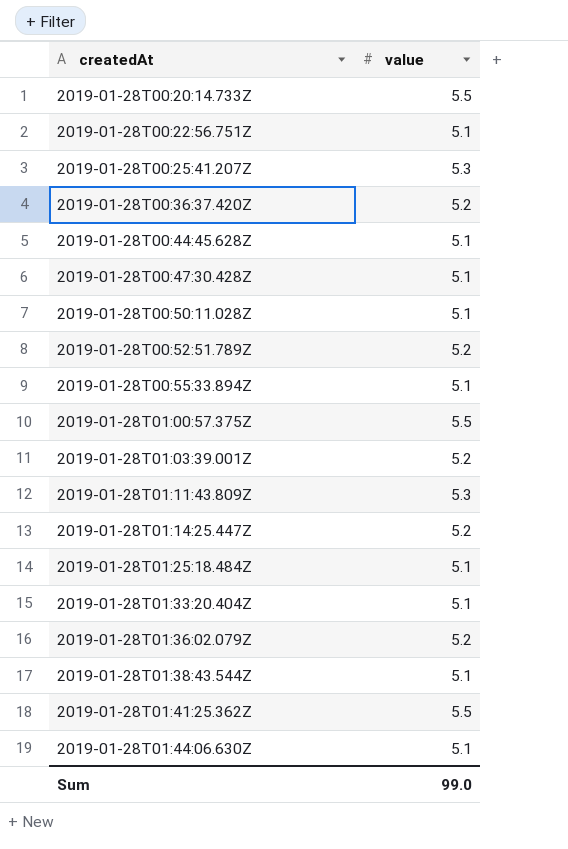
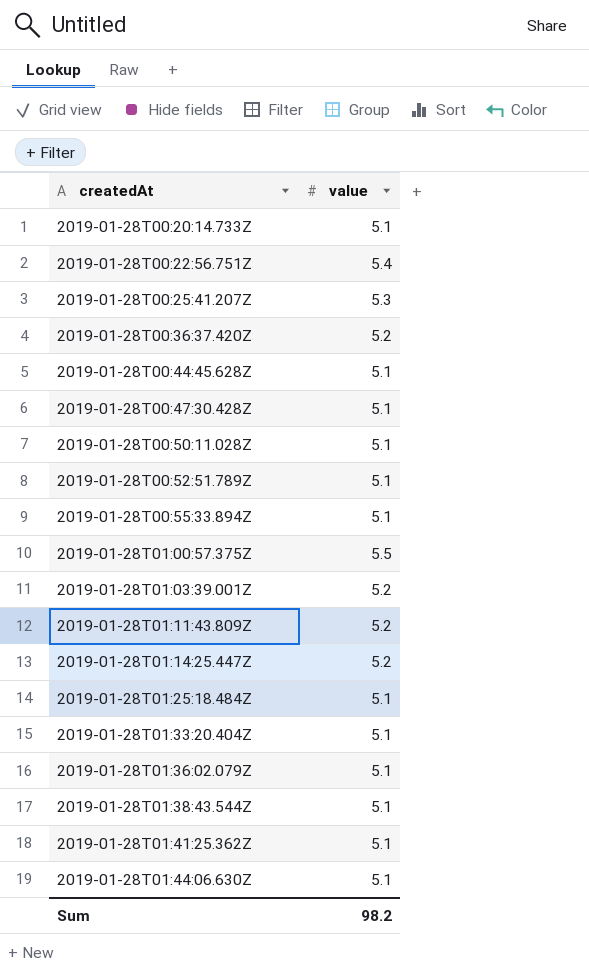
2019-01-28T00:20:14.733Z | value: 5.5 -> 5.1
2019-01-28T00:22:56.751Z | value: 5.1 -> 5.4
2019-01-28T00:52:51.789Z | value: 5.2 -> 5.1
2019-01-28T01:11:43.809Z | value: 5.3 -> 5.2
2019-01-28T01:36:02.079Z | value: 5.2 -> 5.1
2019-01-28T01:41:25.362Z | value: 5.5 -> 5.1
Sum | value: 99.0 -> 98.2

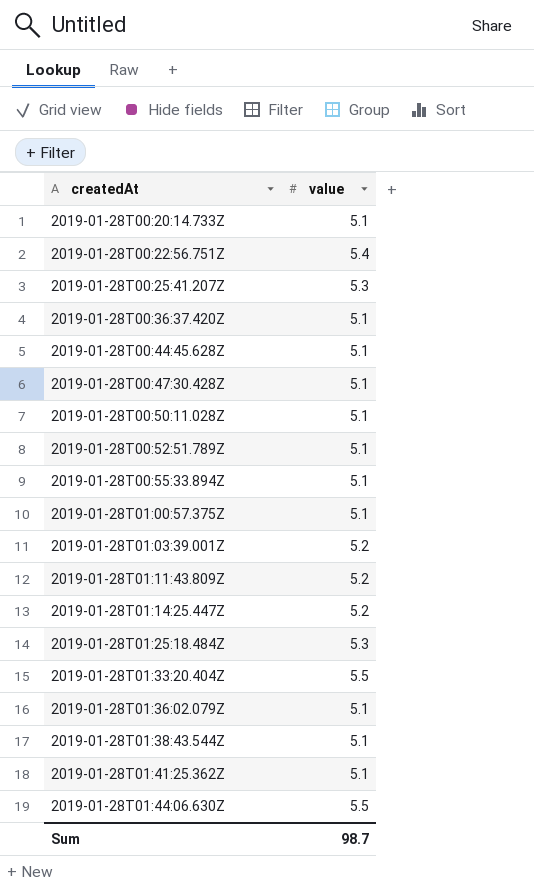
2019-01-28T00:36:37.420Z | value: 5.2 -> 5.1
2019-01-28T01:00:57.375Z | value: 5.5 -> 5.1
2019-01-28T01:25:18.484Z | value: 5.1 -> 5.3
2019-01-28T01:33:20.404Z | value: 5.1 -> 5.5
2019-01-28T01:44:06.630Z | value: 5.1 -> 5.5
Sum | value: 98.2 -> 98.7

